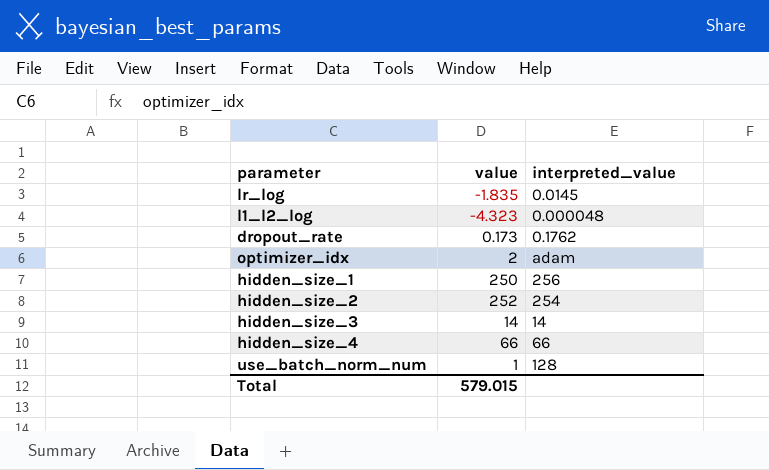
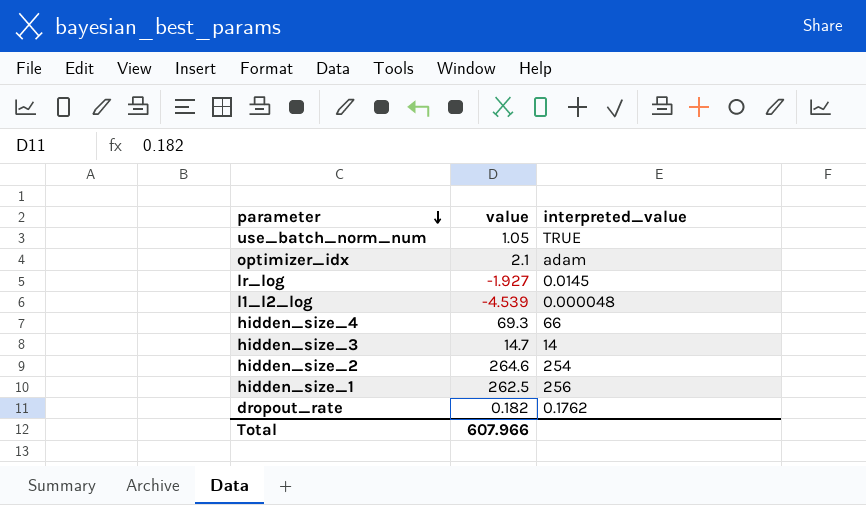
row order: none -> parameter descending
use_batch_norm_num | value: 1 -> 1.05
use_batch_norm_num | interpreted_value: 128 -> TRUE
optimizer_idx | value: 2 -> 2.1
lr_log | value: -1.835 -> -1.927
l1_l2_log | value: -4.323 -> -4.539
hidden_size_4 | value: 66 -> 69.3
hidden_size_3 | value: 14 -> 14.7
hidden_size_2 | value: 252 -> 264.6
hidden_size_1 | value: 250 -> 262.5
dropout_rate | value: 0.173 -> 0.182
Total | value: 579.015 -> 607.966

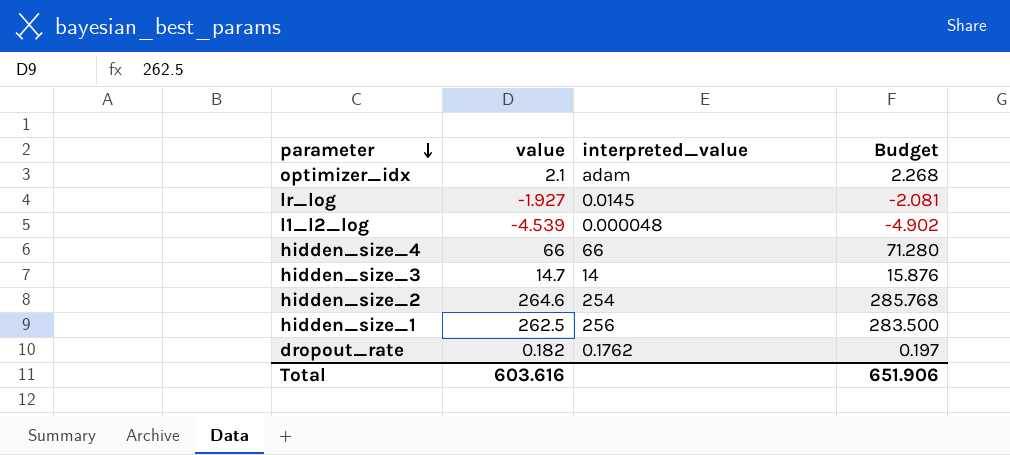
column Budget | formula: none -> [value] * 1.08
row use_batch_norm_num: 1.05 | TRUE -> none
hidden_size_4 | value: 69.3 -> 66
Total | value: 607.966 -> 603.616

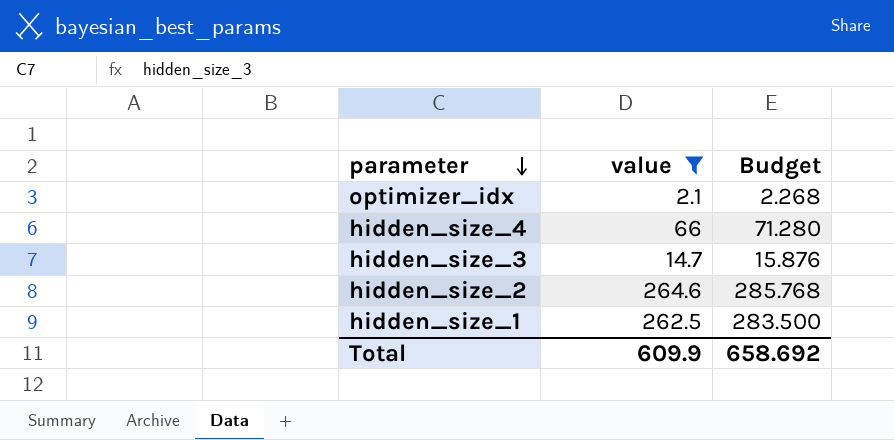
filter: none -> value >= 2.1
column interpreted_value | position: 3 -> none
Total | value: 603.616 -> 609.9
Total | Budget: 651.906 -> 658.692

